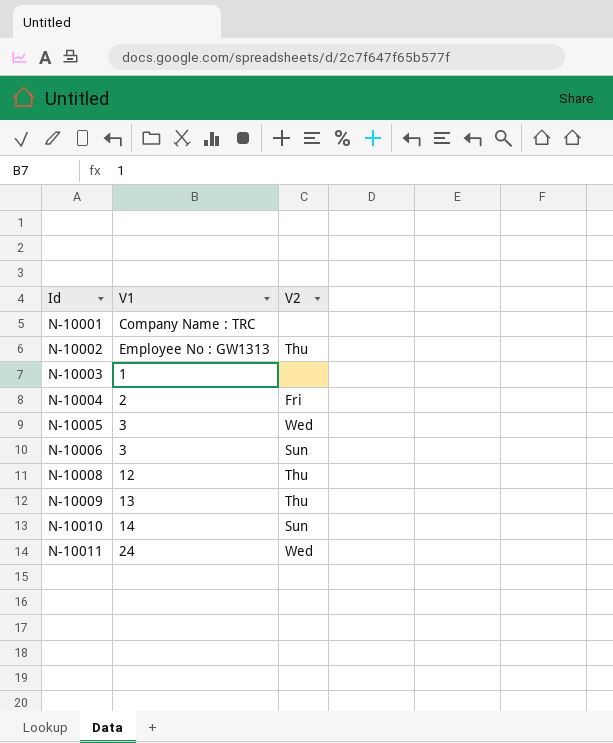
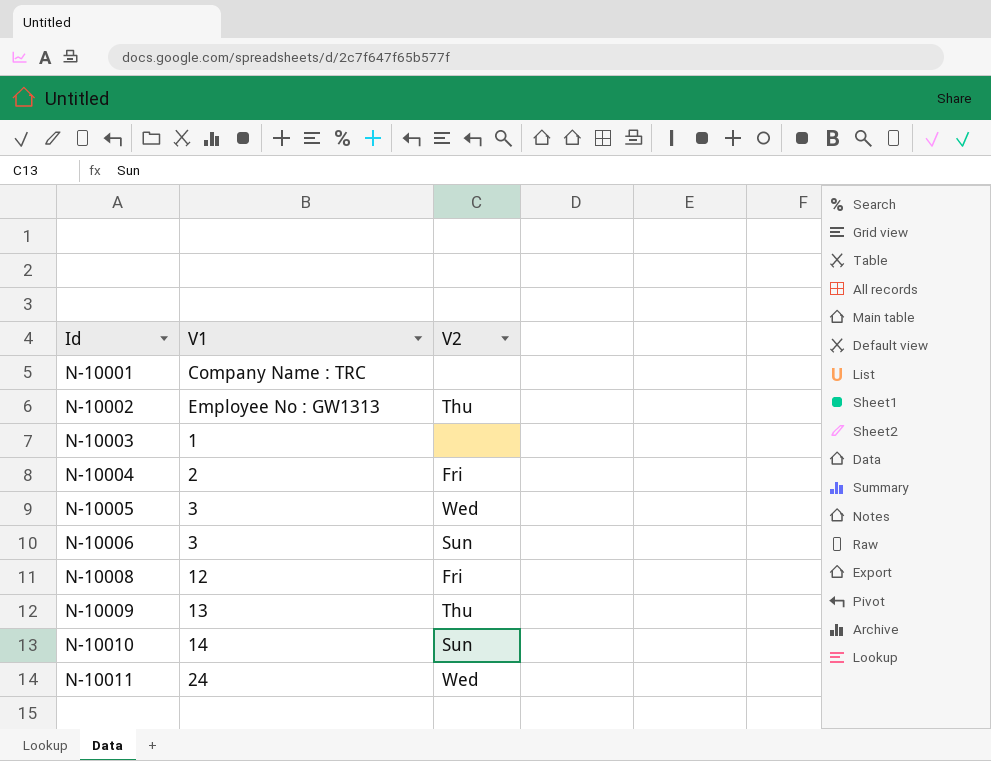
N-10008 | V2: Thu -> Fri

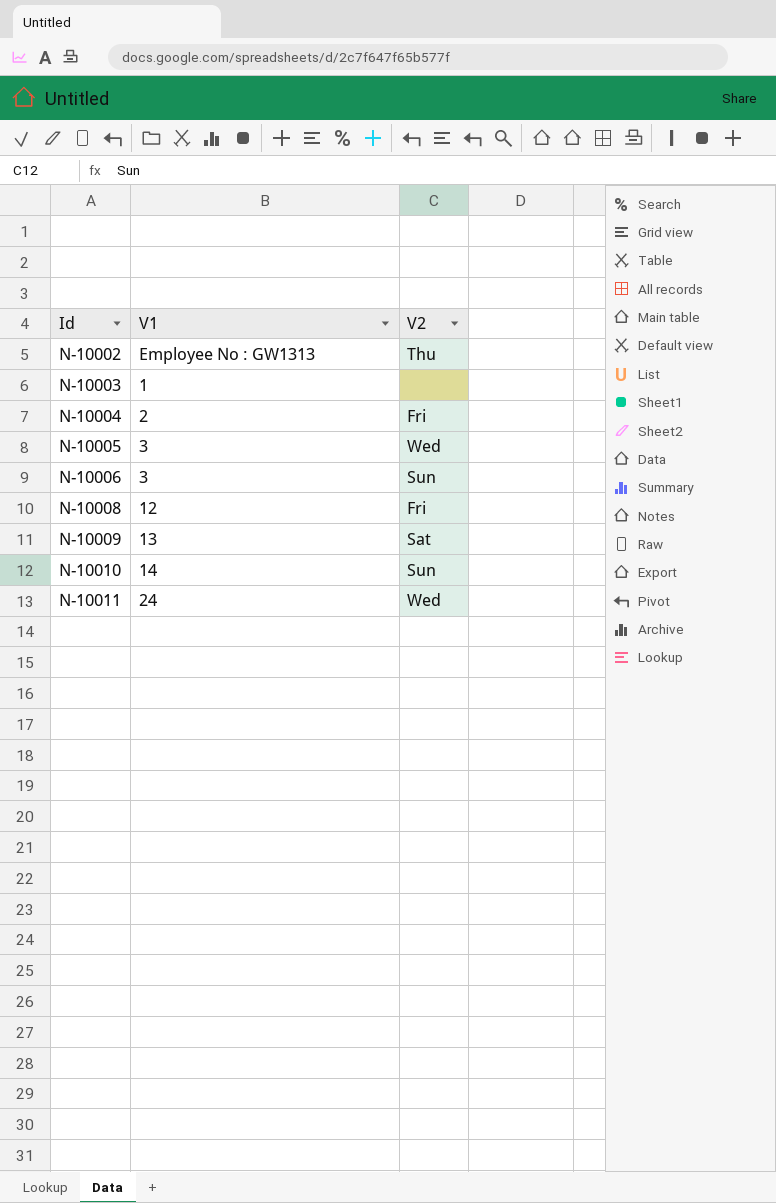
row N-10001: Company Name : TRC | none -> none
N-10009 | V2: Thu -> Sat

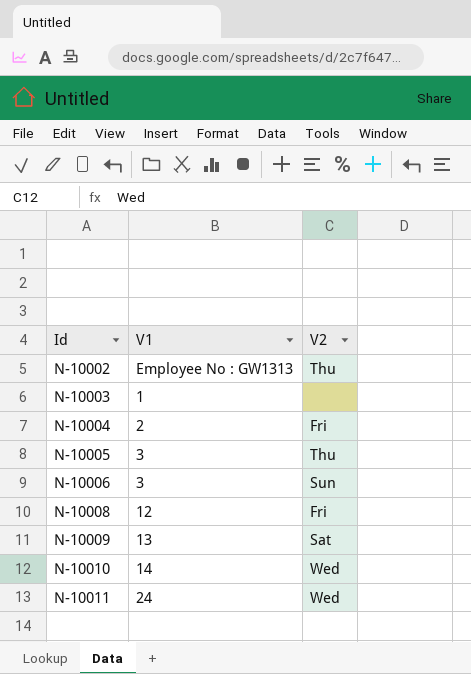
N-10005 | V2: Wed -> Thu
N-10010 | V2: Sun -> Wed

